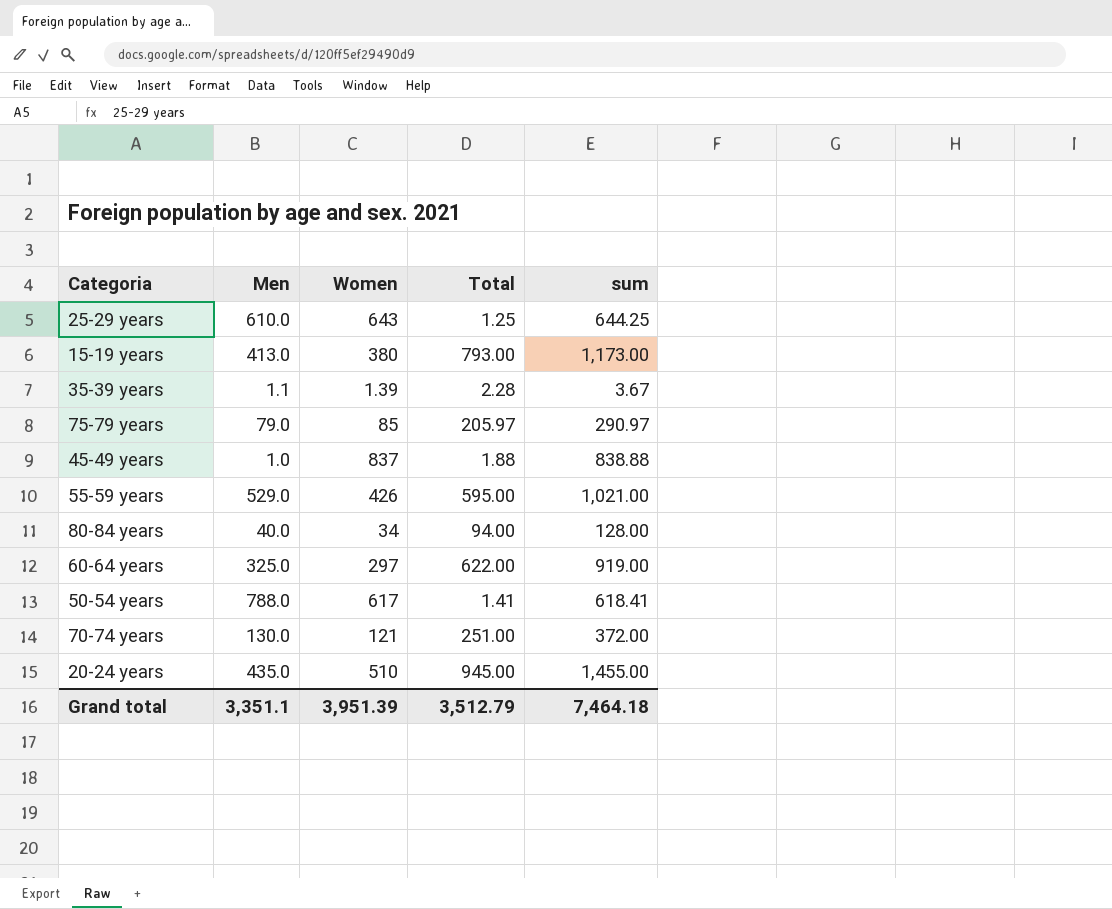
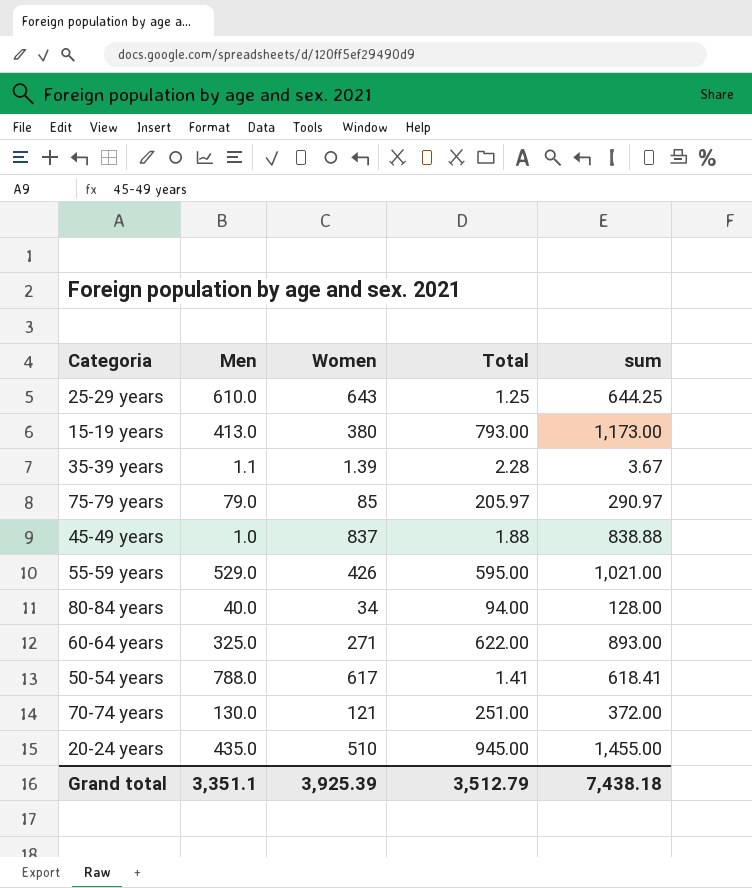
60-64 years | Women: 297 -> 271
60-64 years | sum: 919.00 -> 893.00
Grand total | Women: 3,951.39 -> 3,925.39
Grand total | sum: 7,464.18 -> 7,438.18

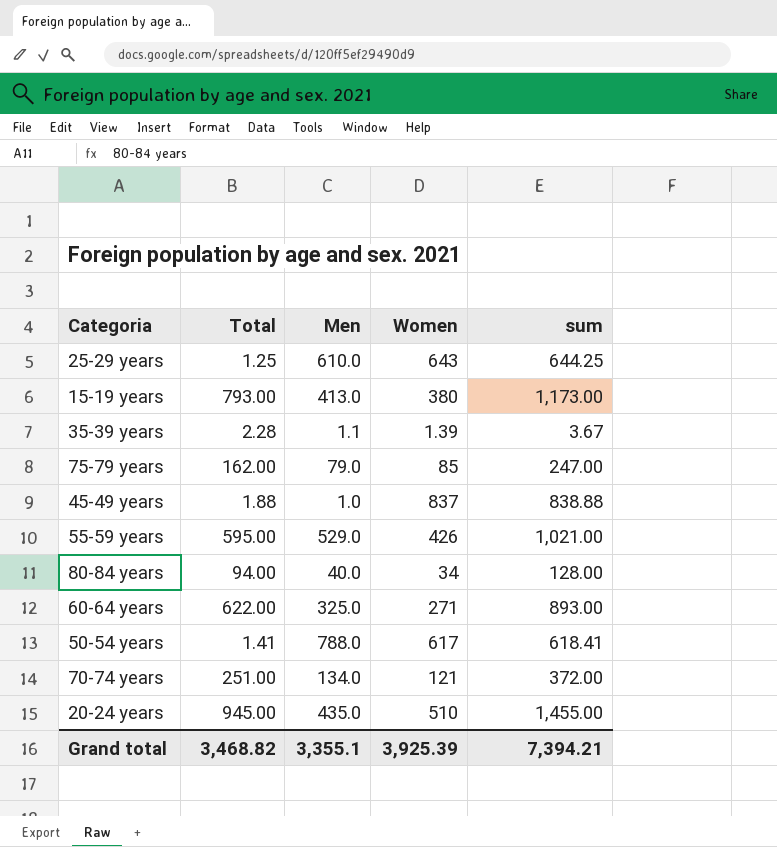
column Total | position: 4 -> 2
75-79 years | Total: 205.97 -> 162.00
75-79 years | sum: 290.97 -> 247.00
70-74 years | Men: 130.0 -> 134.0
Grand total | Total: 3,512.79 -> 3,468.82
Grand total | Men: 3,351.1 -> 3,355.1
Grand total | sum: 7,438.18 -> 7,394.21

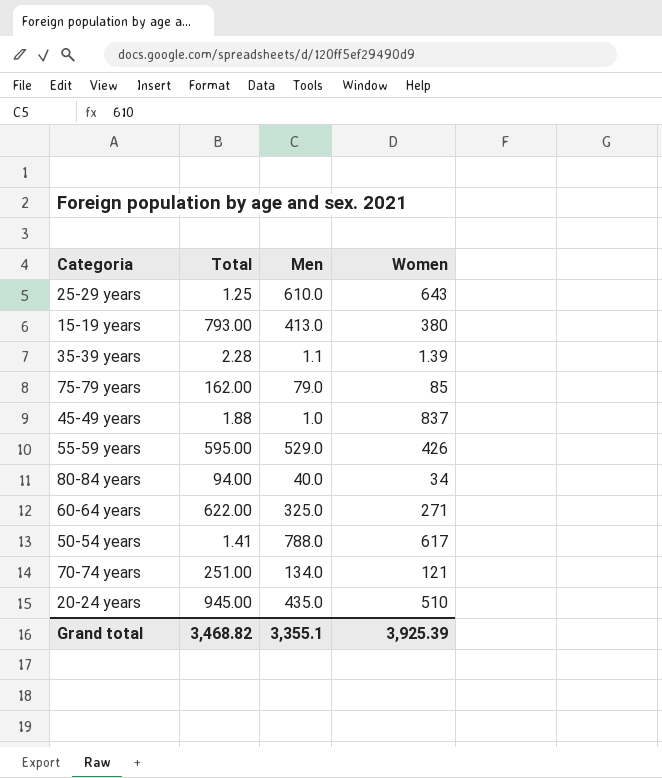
column sum | formula: [Total] + [Women] -> none

